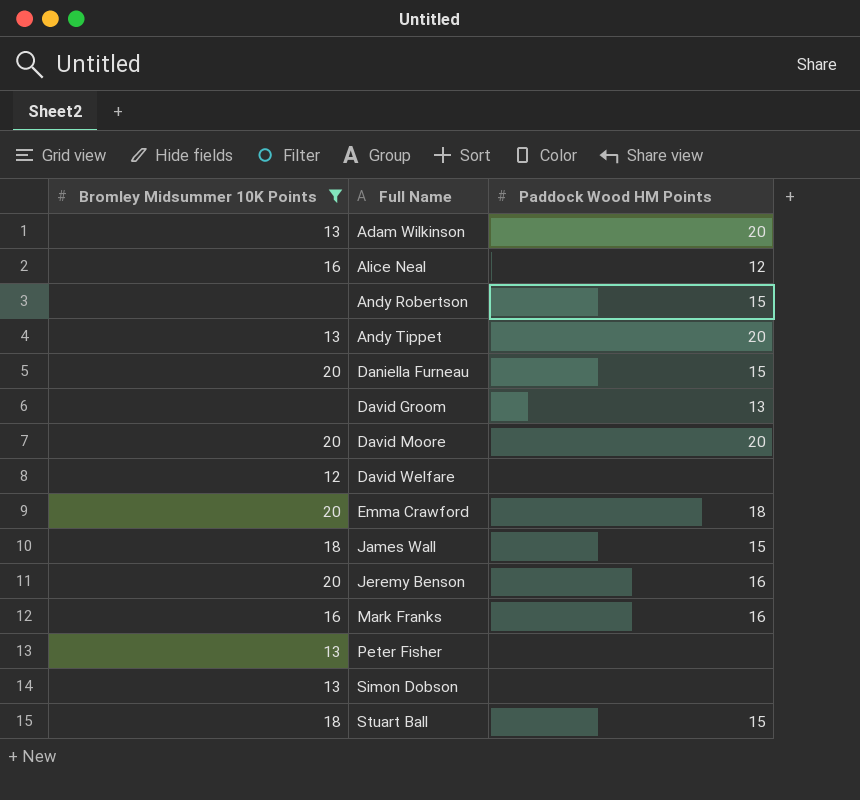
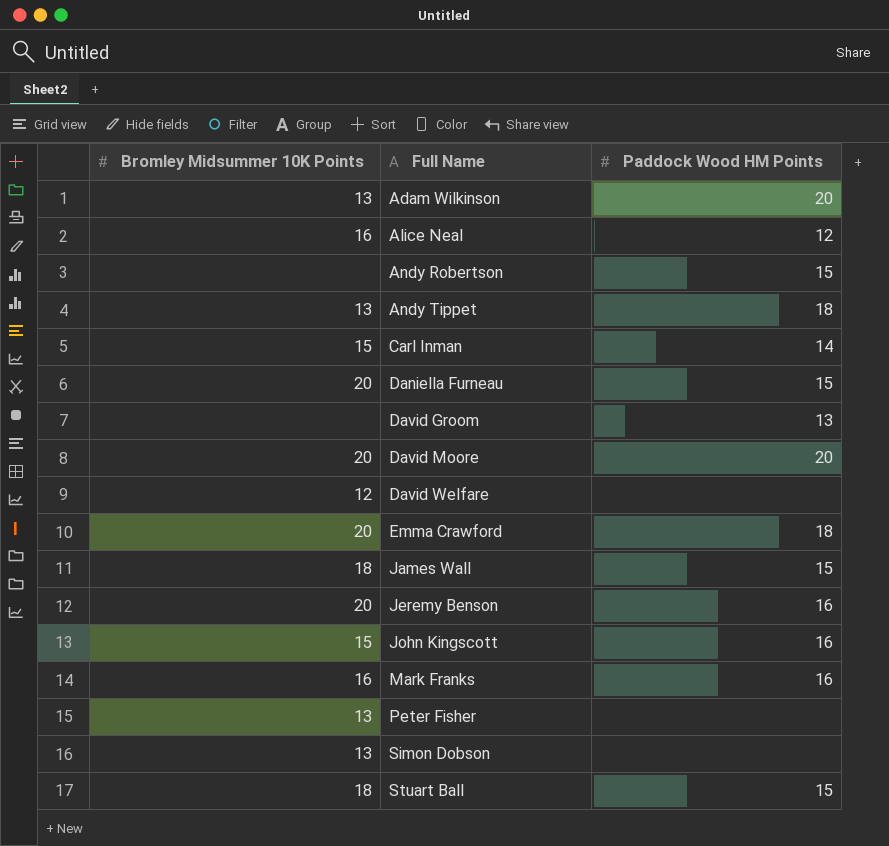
filter: Bromley Midsummer 10K Points != 15 -> none
Andy Tippet | Paddock Wood HM Points: 20 -> 18

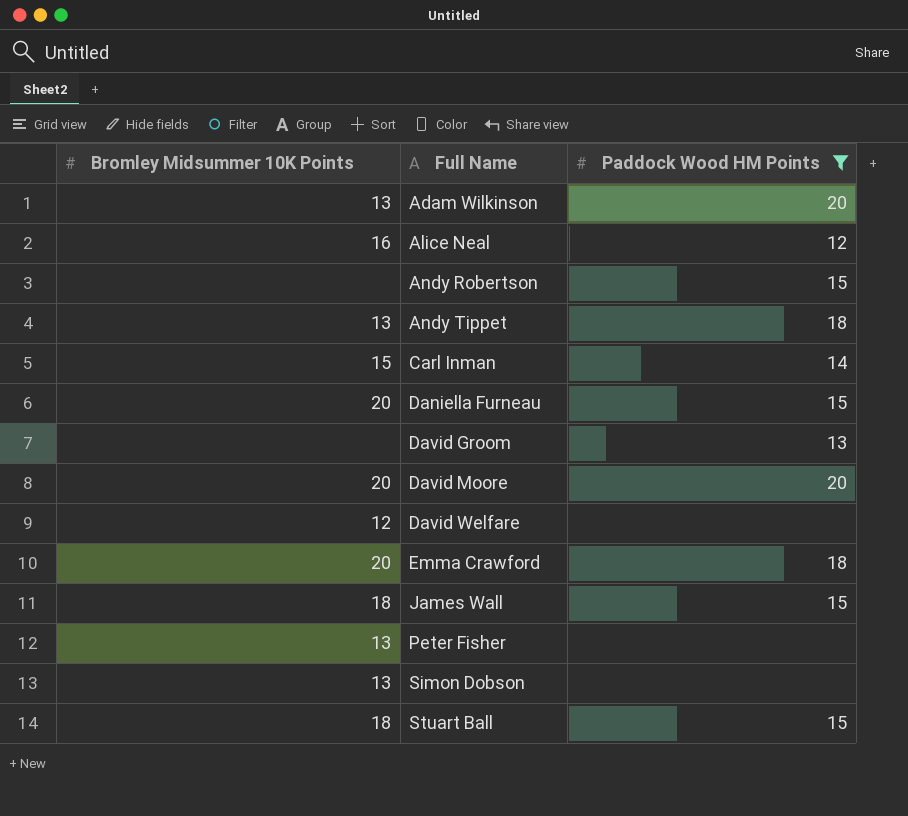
filter: none -> Paddock Wood HM Points != 16

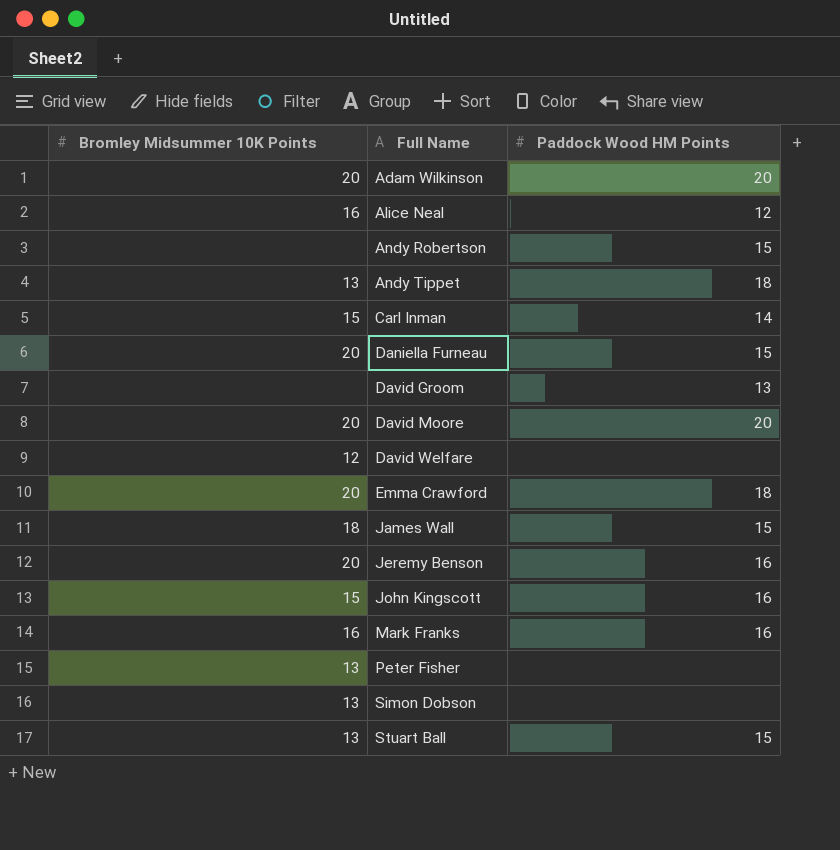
filter: Paddock Wood HM Points != 16 -> none
Adam Wilkinson | Bromley Midsummer 10K Points: 13 -> 20
Stuart Ball | Bromley Midsummer 10K Points: 18 -> 13

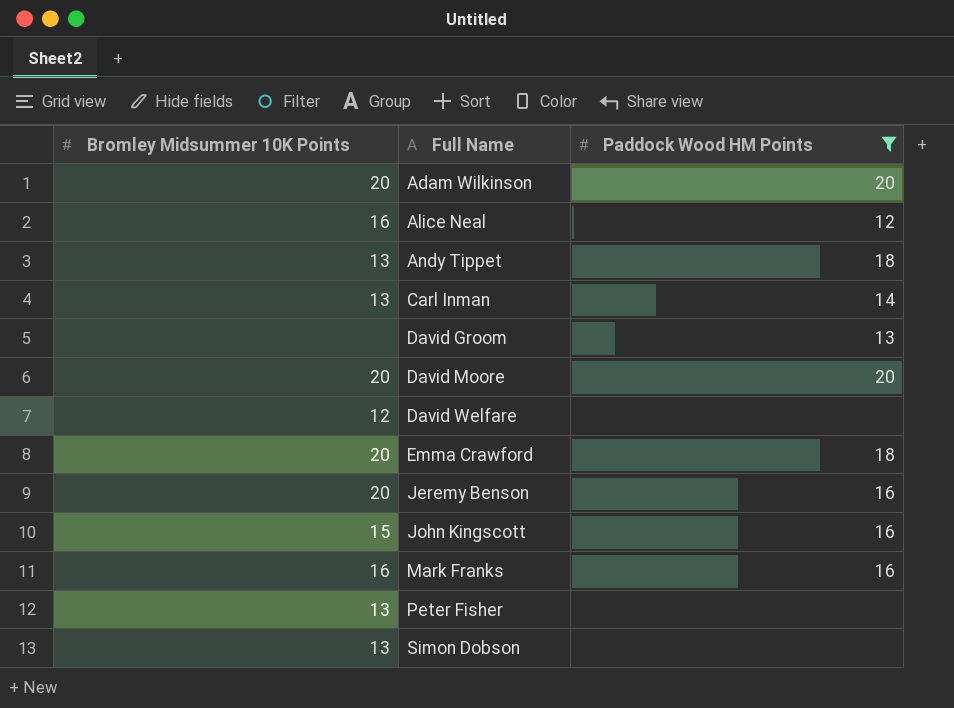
filter: none -> Paddock Wood HM Points != 15
Carl Inman | Bromley Midsummer 10K Points: 15 -> 13

